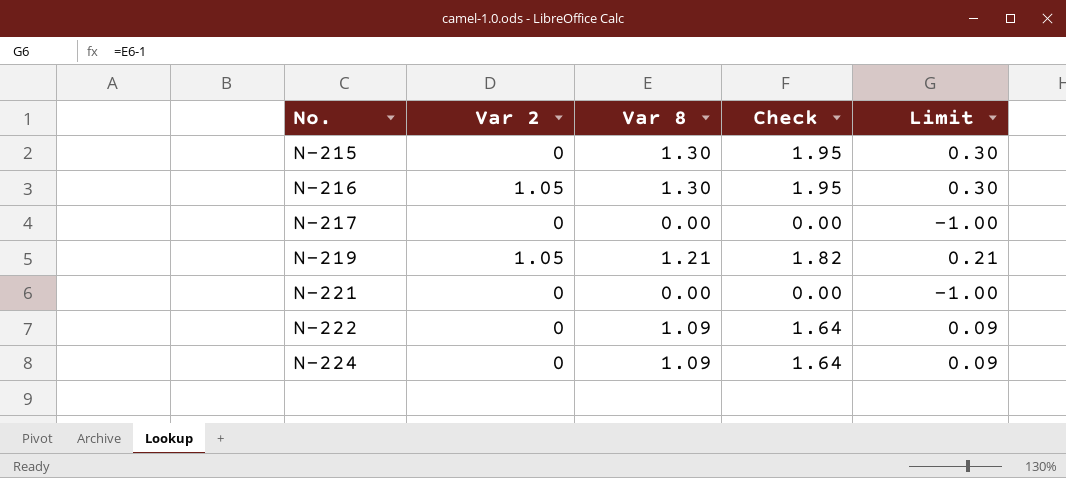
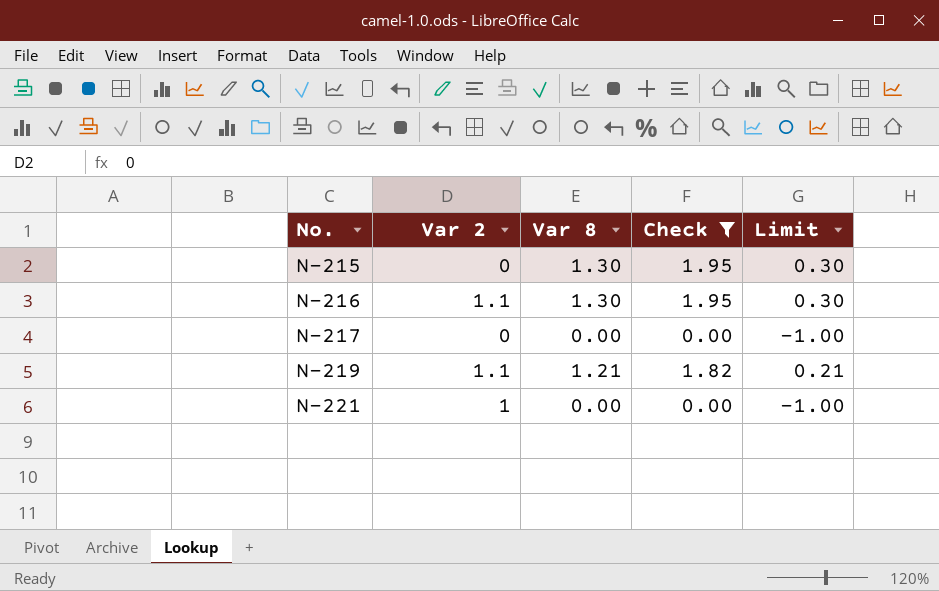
filter: none -> Check != 1.64
N-216 | Var 2: 1.05 -> 1.1
N-219 | Var 2: 1.05 -> 1.1
N-221 | Var 2: 0 -> 1

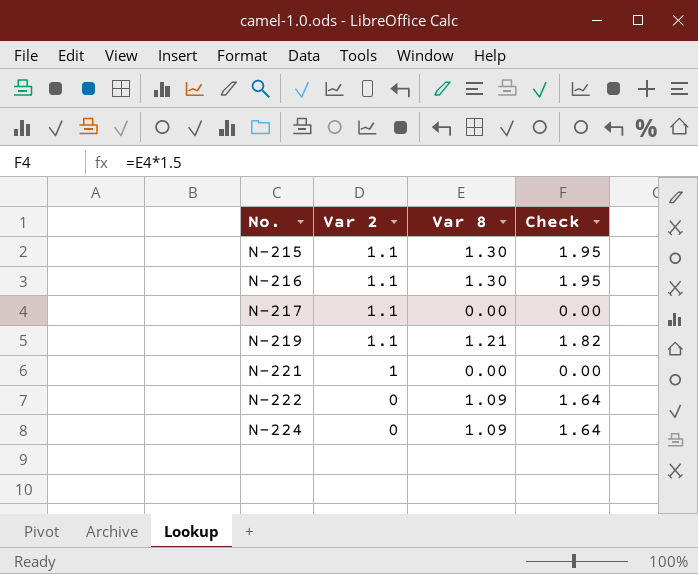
filter: Check != 1.64 -> none
column Limit | formula: [Var 8] - 1 -> none
N-215 | Var 2: 0 -> 1.1
N-217 | Var 2: 0 -> 1.1

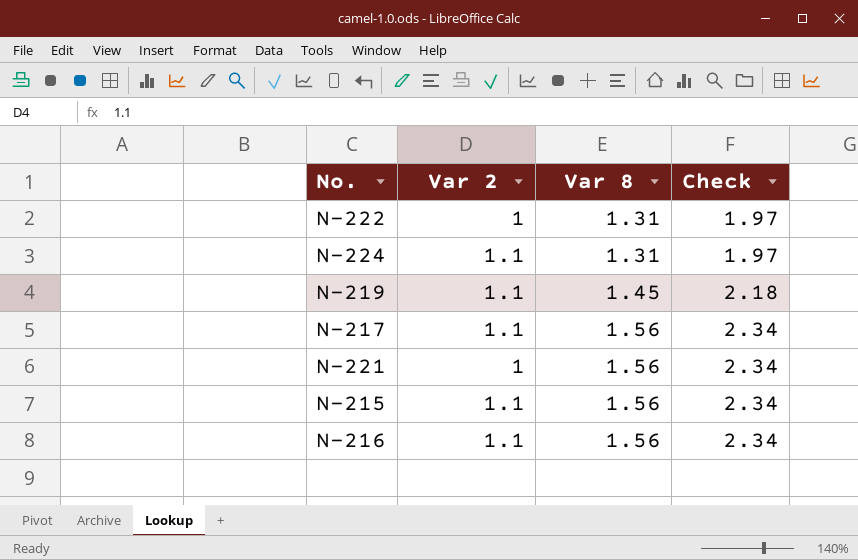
row order: No. ascending -> Var 8 ascending
N-222 | Var 2: 0 -> 1
N-222 | Var 8: 1.09 -> 1.31
N-222 | Check: 1.64 -> 1.97
N-224 | Var 2: 0 -> 1.1
N-224 | Var 8: 1.09 -> 1.31
N-224 | Check: 1.64 -> 1.97
N-219 | Var 8: 1.21 -> 1.45
N-219 | Check: 1.82 -> 2.18
N-217 | Var 8: 0.00 -> 1.56
N-217 | Check: 0.00 -> 2.34
N-221 | Var 8: 0.00 -> 1.56
N-221 | Check: 0.00 -> 2.34
N-215 | Var 8: 1.30 -> 1.56
N-215 | Check: 1.95 -> 2.34
N-216 | Var 8: 1.30 -> 1.56
N-216 | Check: 1.95 -> 2.34

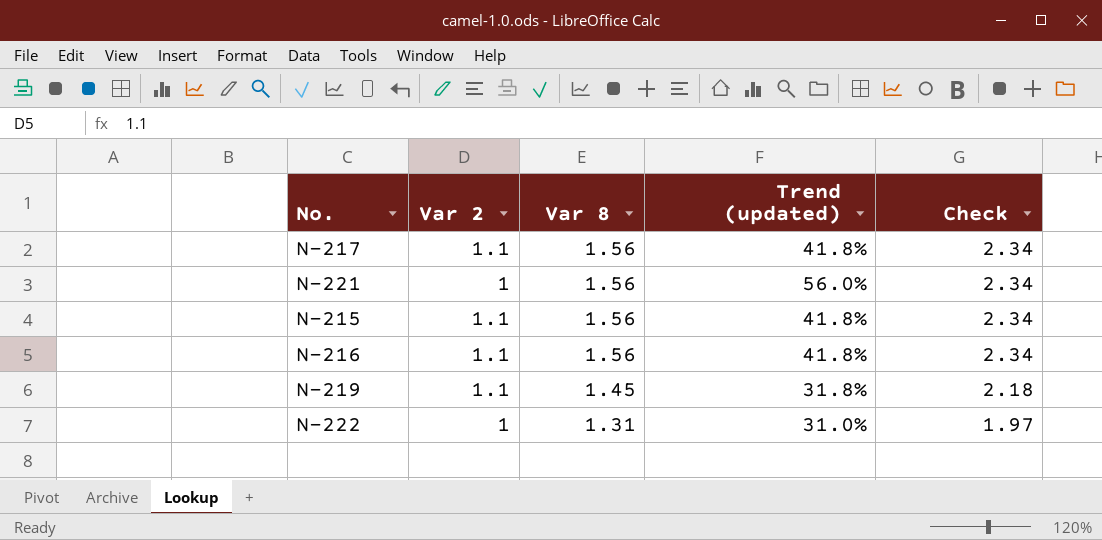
row order: Var 8 ascending -> Var 8 descending
column Trend (updated) | formula: none -> ([Var 8] - [Var 2]) / [Var 2]
row N-224: 1.1 | 1.31 | 1.97 -> none

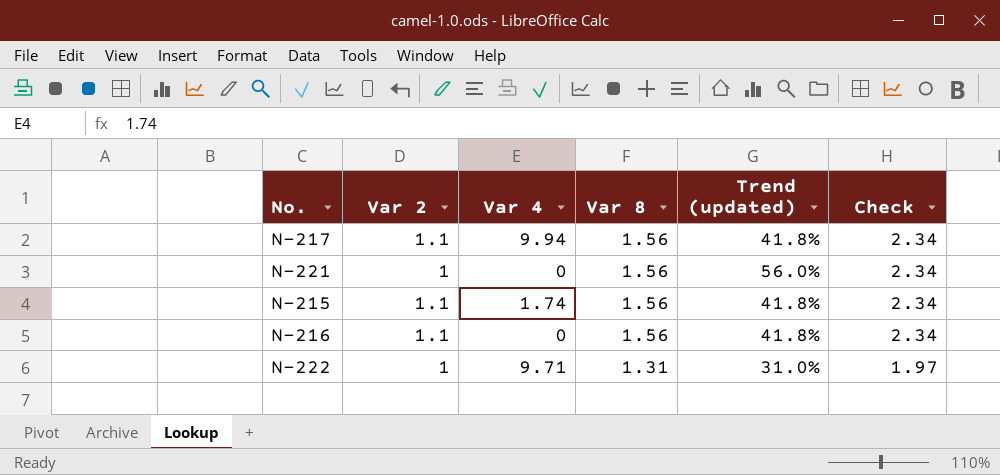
column Var 4 | position: none -> 3
row N-219: 1.1 | 1.45 | 31.8% | 2.18 -> none

